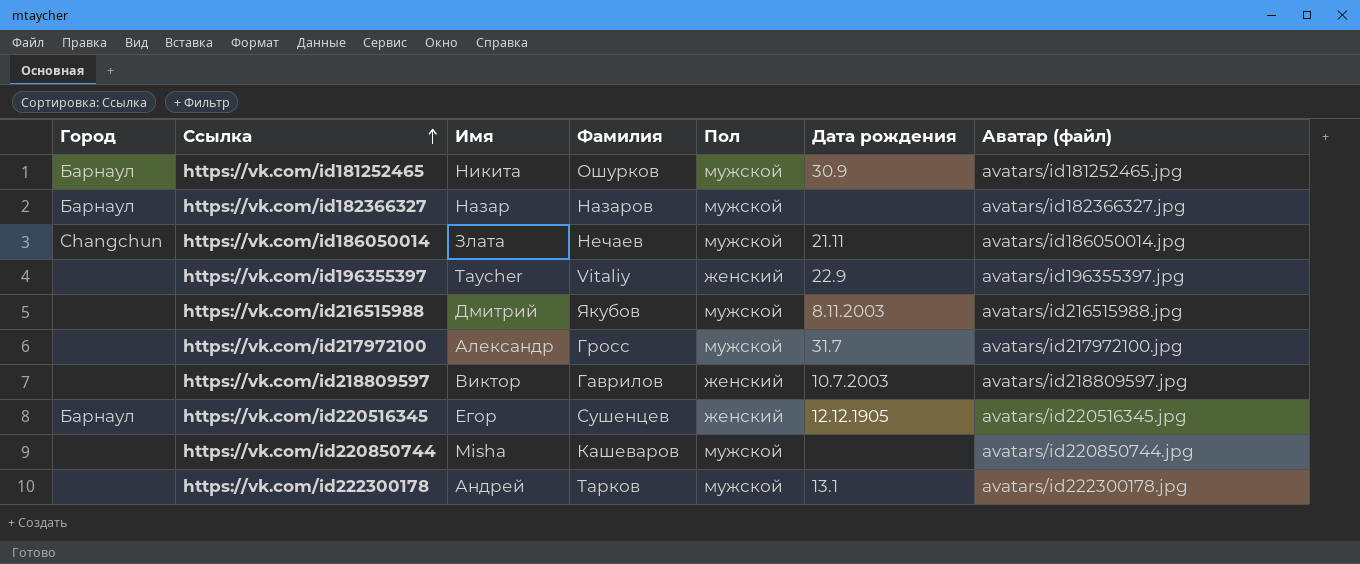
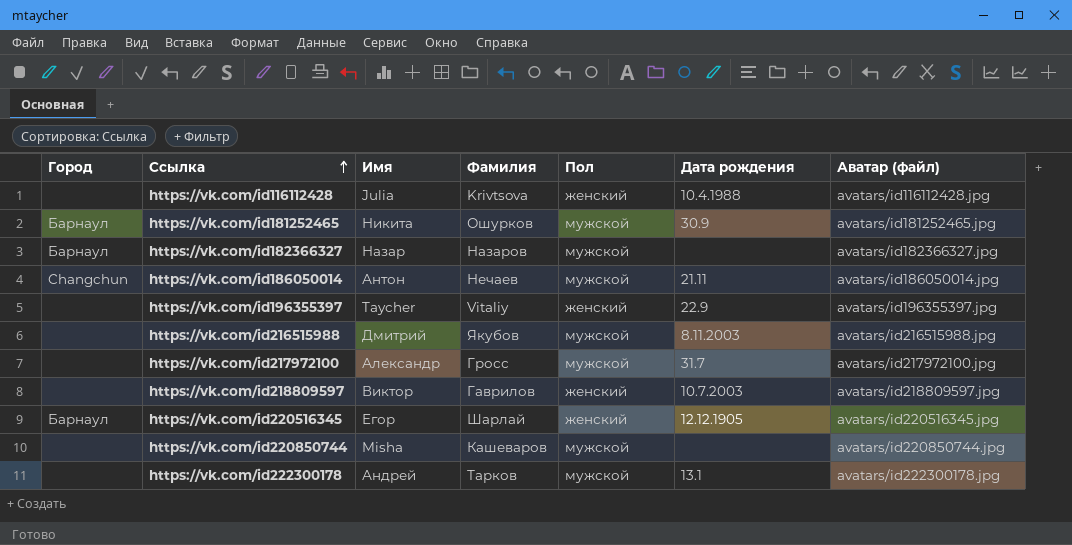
row https://vk.com/id116112428: none -> none | Julia | Krivtsova | женский | 10.4.1988 | avatars/id116112428.jpg
https://vk.com/id186050014 | Имя: Злата -> Антон
https://vk.com/id220516345 | Фамилия: Сушенцев -> Шарлай

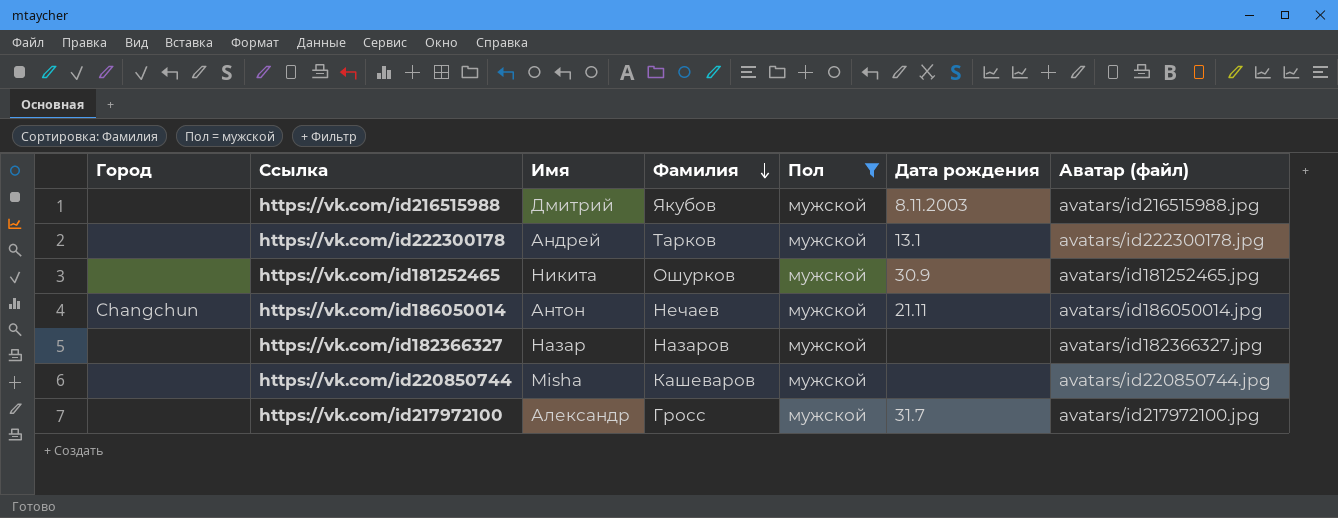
filter: none -> Пол = мужской
row order: Ссылка ascending -> Фамилия descending
https://vk.com/id181252465 | Город: Барнаул -> none
https://vk.com/id182366327 | Город: Барнаул -> none

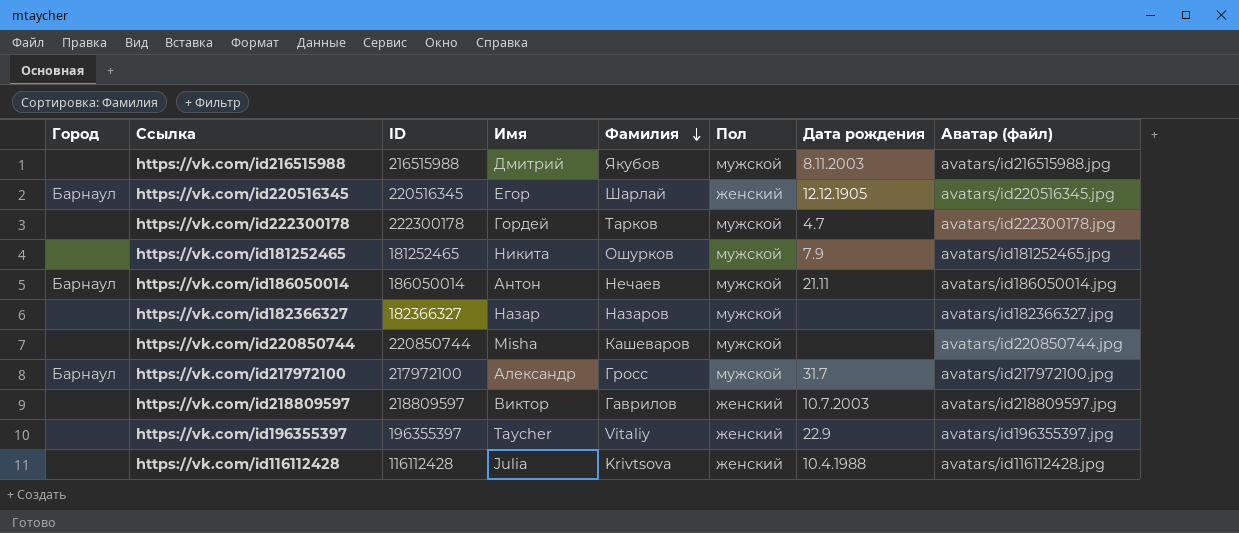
filter: Пол = мужской -> none
column ID | position: none -> 3
https://vk.com/id222300178 | Имя: Андрей -> Гордей
https://vk.com/id222300178 | Дата рождения: 13.1 -> 4.7
https://vk.com/id181252465 | Дата рождения: 30.9 -> 7.9
https://vk.com/id186050014 | Город: Changchun -> Барнаул
https://vk.com/id217972100 | Город: none -> Барнаул

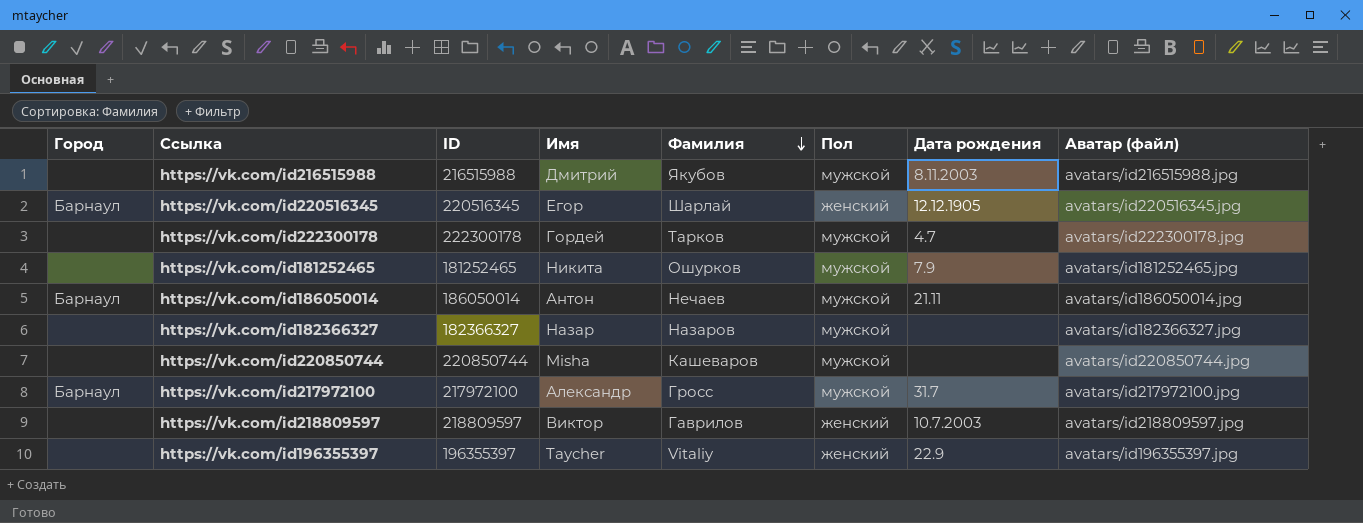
row https://vk.com/id116112428: none | 116112428 | Julia | Krivtsova | женский | 10.4.1988 | avatars/id116112428.jpg -> none

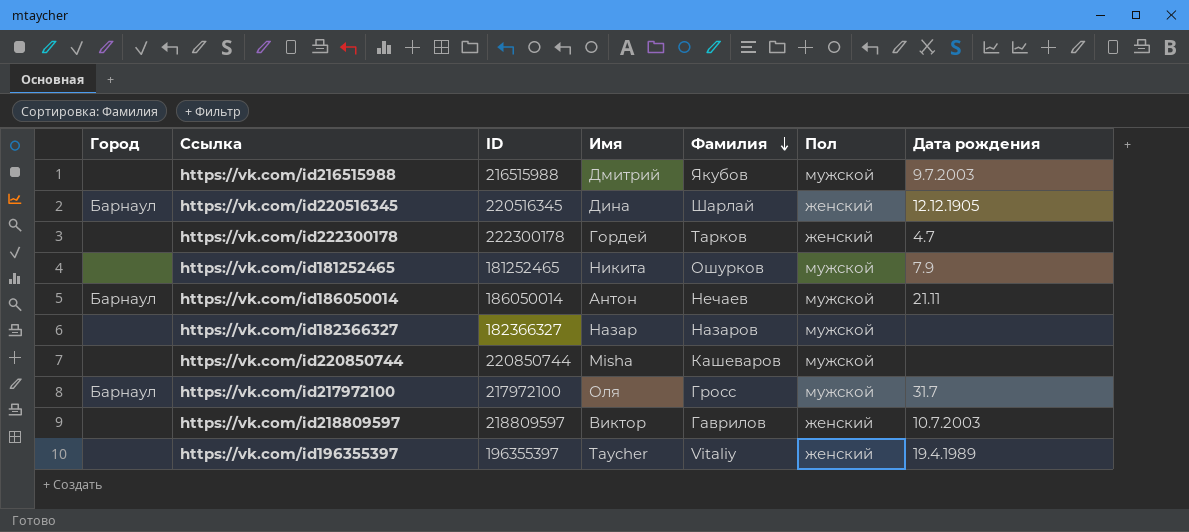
column Аватар (файл) | position: 8 -> none
https://vk.com/id216515988 | Дата рождения: 8.11.2003 -> 9.7.2003
https://vk.com/id220516345 | Имя: Егор -> Дина
https://vk.com/id222300178 | Пол: мужской -> женский
https://vk.com/id217972100 | Имя: Александр -> Оля
https://vk.com/id196355397 | Дата рождения: 22.9 -> 19.4.1989

